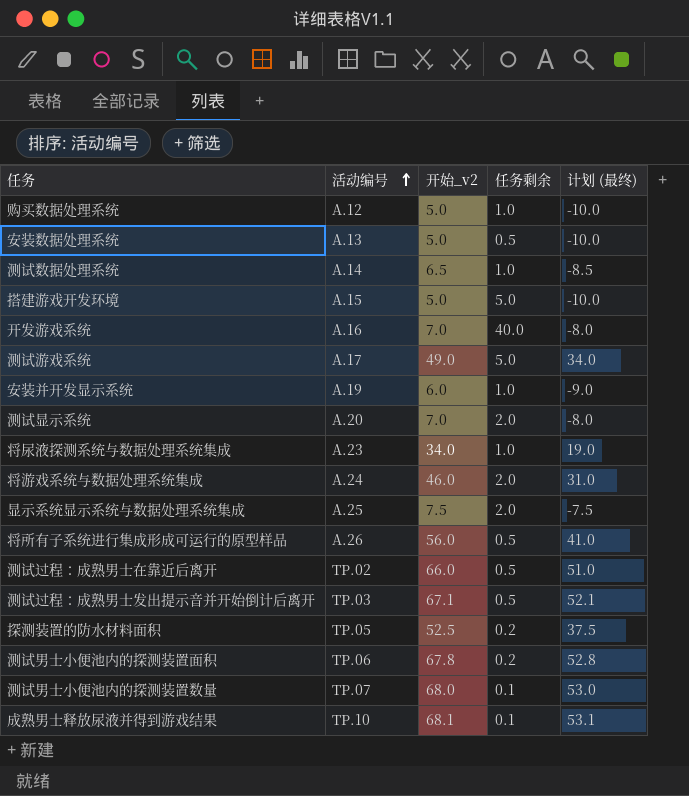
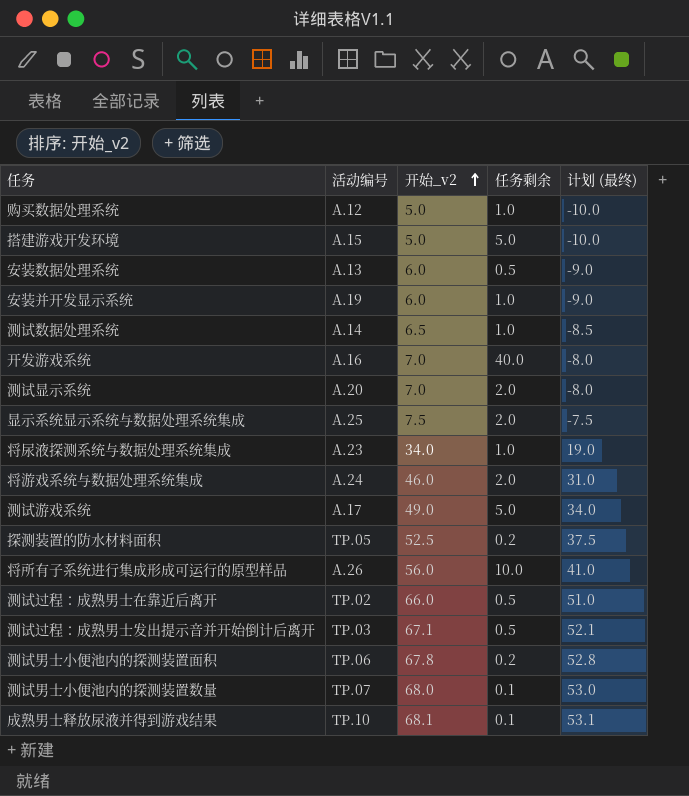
row order: 活动编号 ascending -> 开始_v2 ascending
安装数据处理系统 | 开始_v2: 5.0 -> 6.0
安装数据处理系统 | 计划 (最终): -10.0 -> -9.0
将所有子系统进行集成形成可运行的原型样品 | 任务剩余: 0.5 -> 10.0

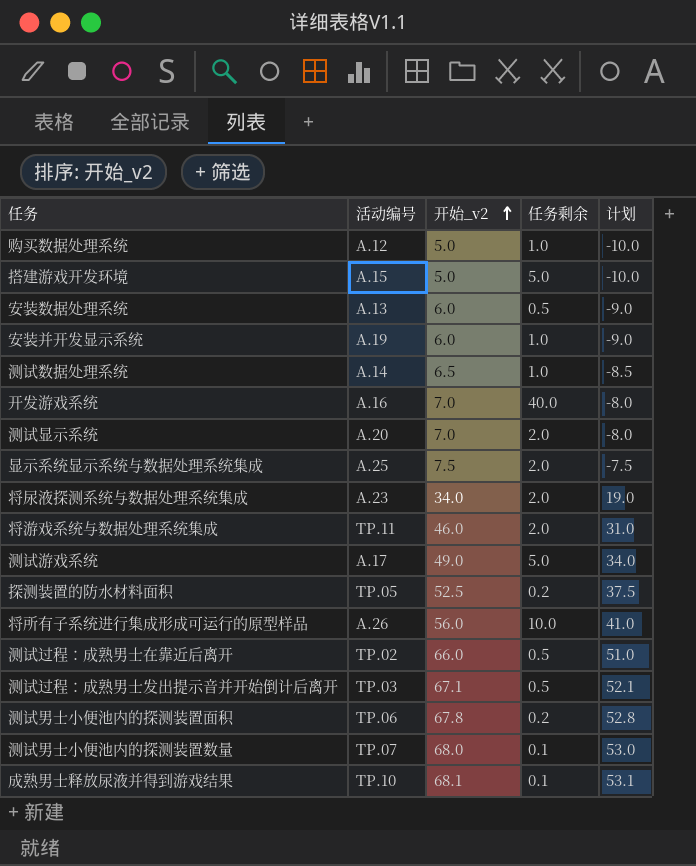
column name: 计划 (最终) -> 计划
将尿液探测系统与数据处理系统集成 | 任务剩余: 1.0 -> 2.0
将游戏系统与数据处理系统集成 | 活动编号: A.24 -> TP.11

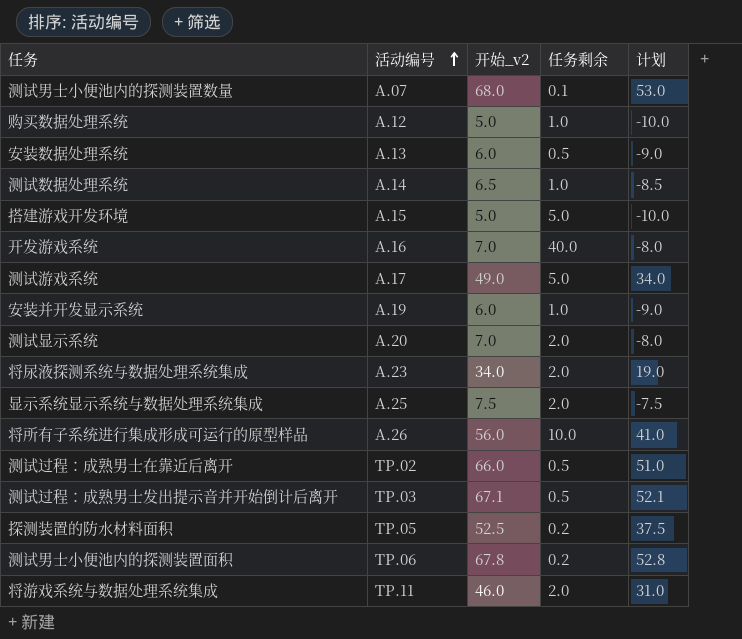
row order: 开始_v2 ascending -> 活动编号 ascending
row 成熟男士释放尿液并得到游戏结果: TP.10 | 68.1 | 0.1 | 53.1 -> none
测试男士小便池内的探测装置数量 | 活动编号: TP.07 -> A.07

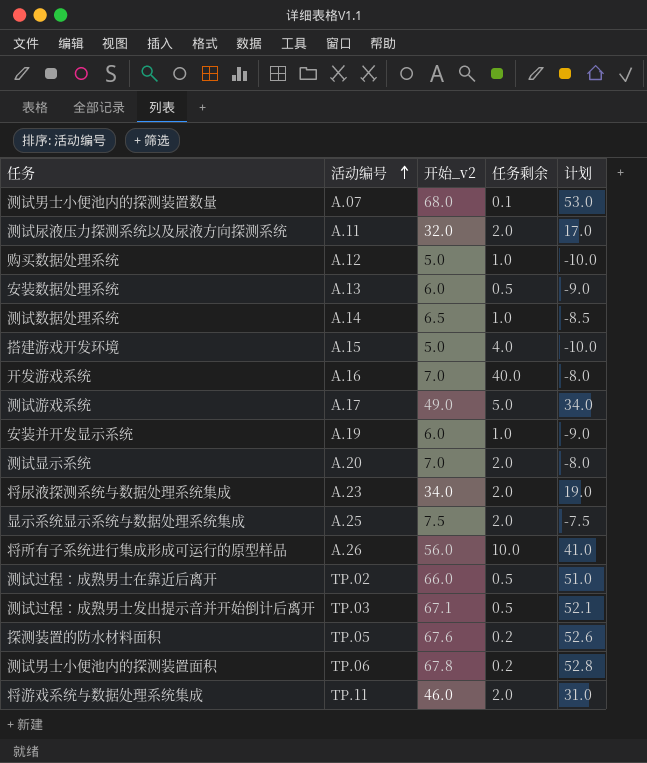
row 测试尿液压力探测系统以及尿液方向探测系统: none -> A.11 | 32.0 | 2.0 | 17.0
搭建游戏开发环境 | 任务剩余: 5.0 -> 4.0
探测装置的防水材料面积 | 开始_v2: 52.5 -> 67.6
探测装置的防水材料面积 | 计划: 37.5 -> 52.6

